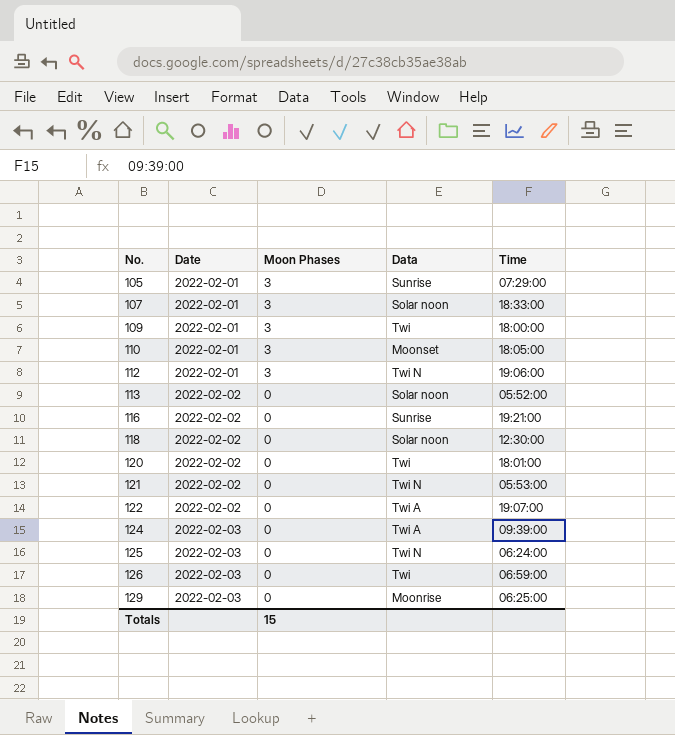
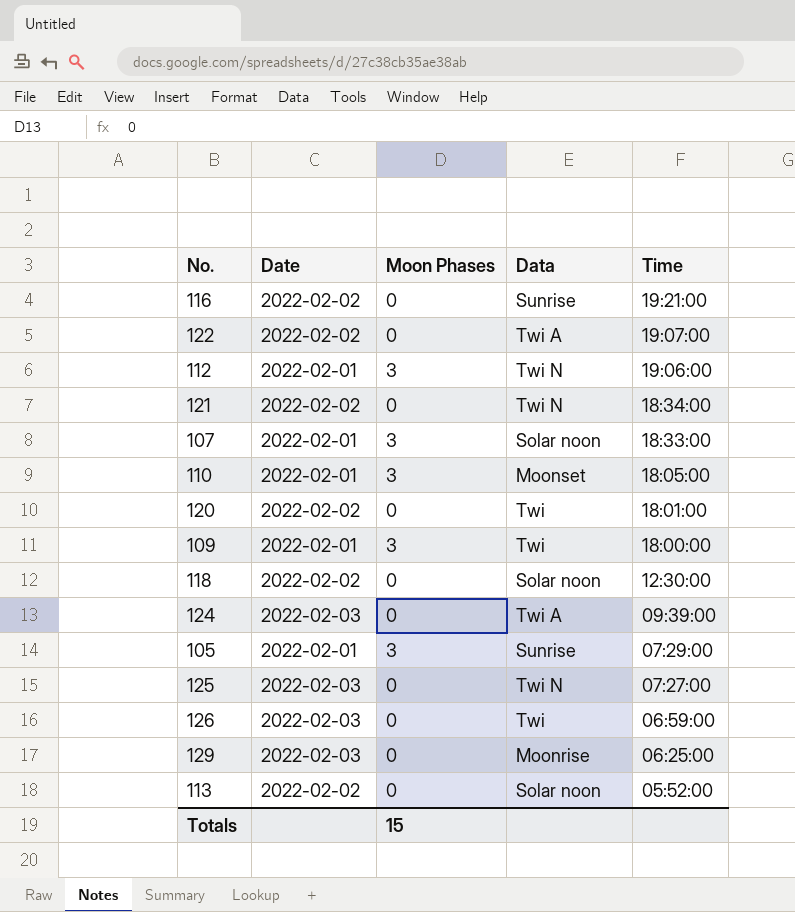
row order: No. ascending -> Time descending
121 | Time: 05:53:00 -> 18:34:00
125 | Time: 06:24:00 -> 07:27:00

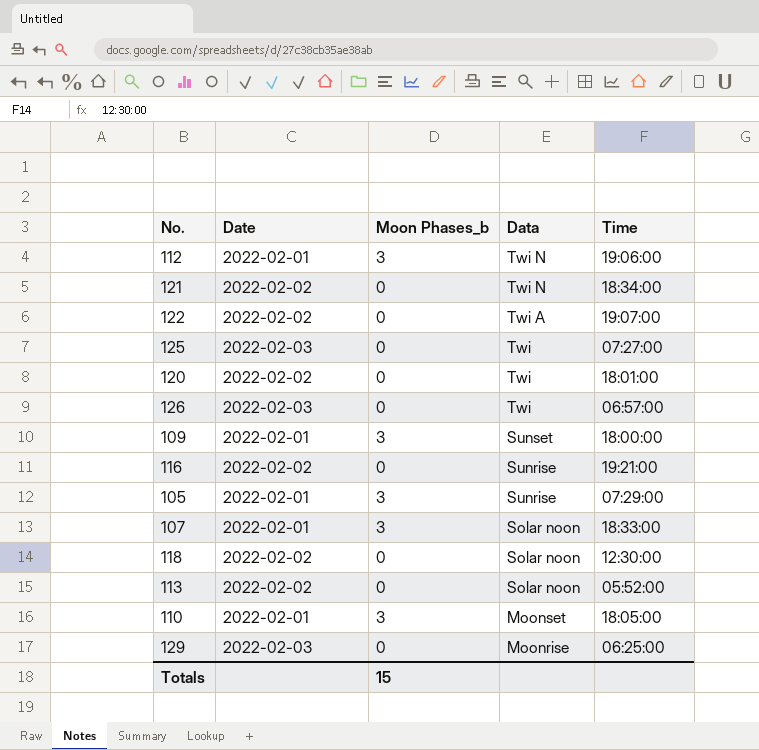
row order: Time descending -> Data descending
column name: Moon Phases -> Moon Phases_b
row 124: 2022-02-03 | 0 | Twi A | 09:39:00 -> none
125 | Data: Twi N -> Twi
126 | Time: 06:59:00 -> 06:57:00
109 | Data: Twi -> Sunset

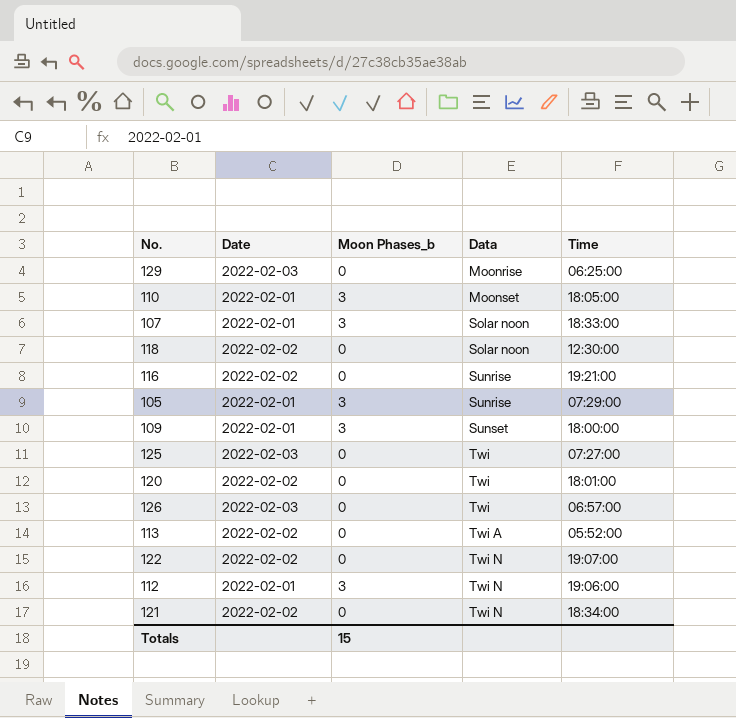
row order: Data descending -> Data ascending
113 | Data: Solar noon -> Twi A
122 | Data: Twi A -> Twi N

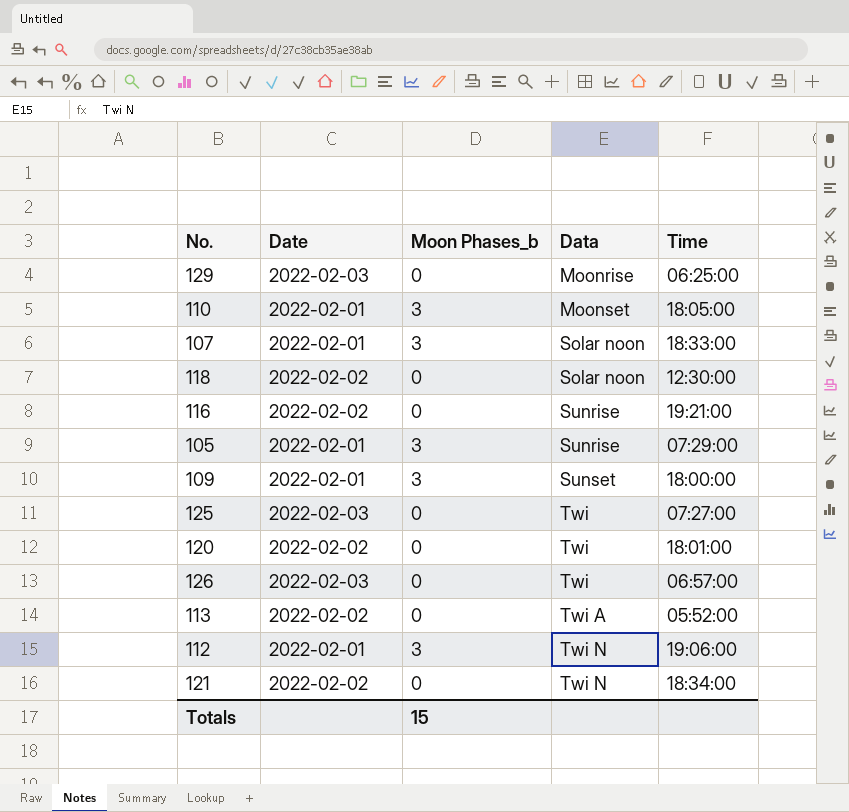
row 122: 2022-02-02 | 0 | Twi N | 19:07:00 -> none

